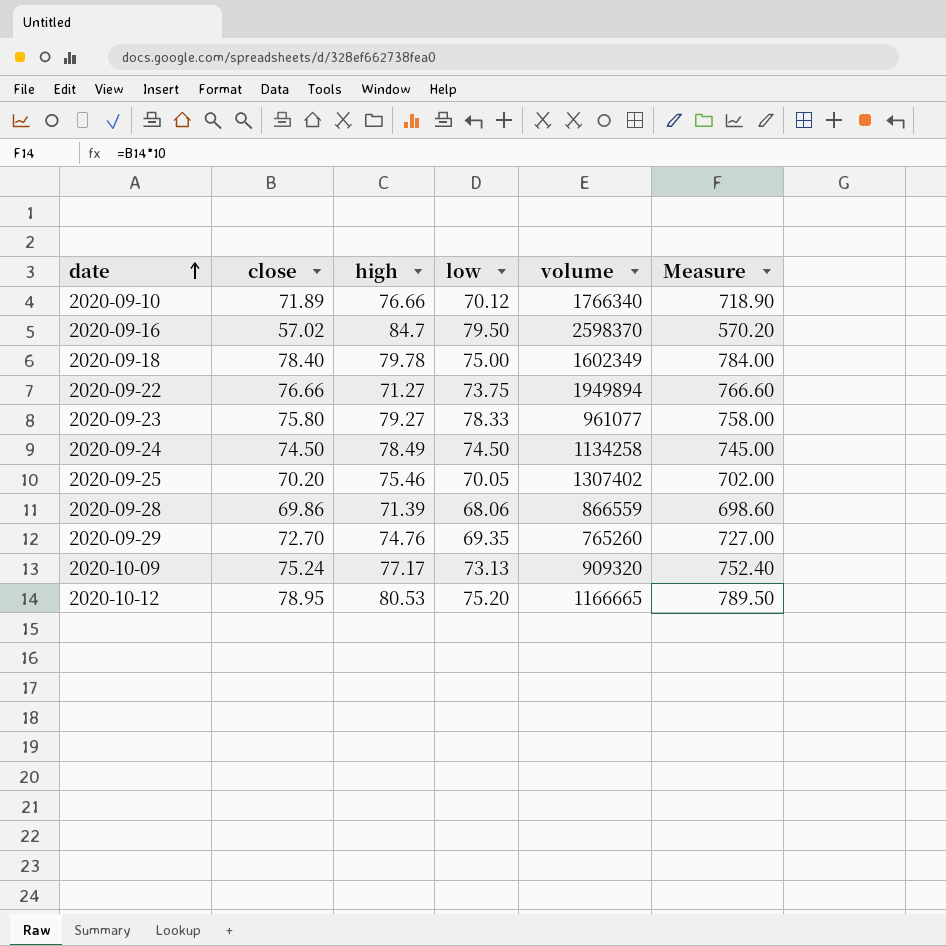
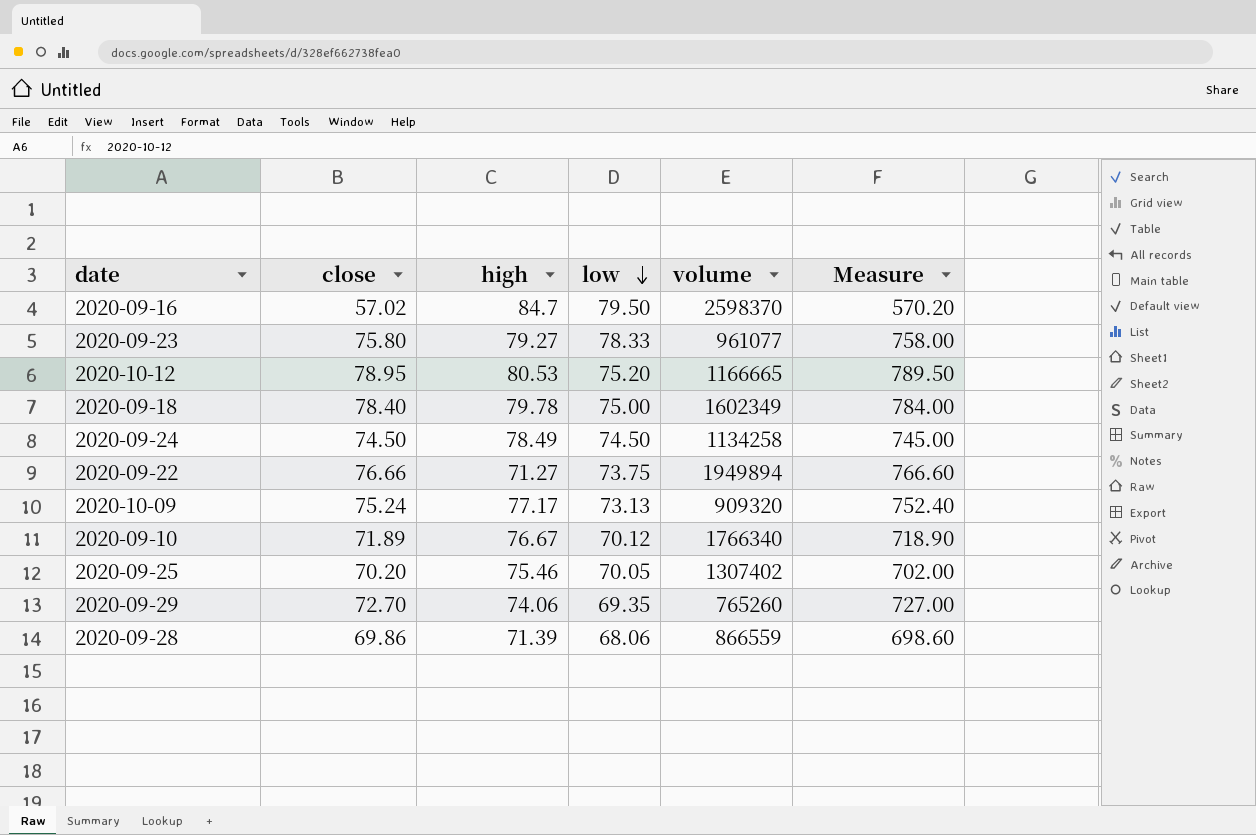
row order: date ascending -> low descending
2020-09-10 | high: 76.66 -> 76.67
2020-09-29 | high: 74.76 -> 74.06

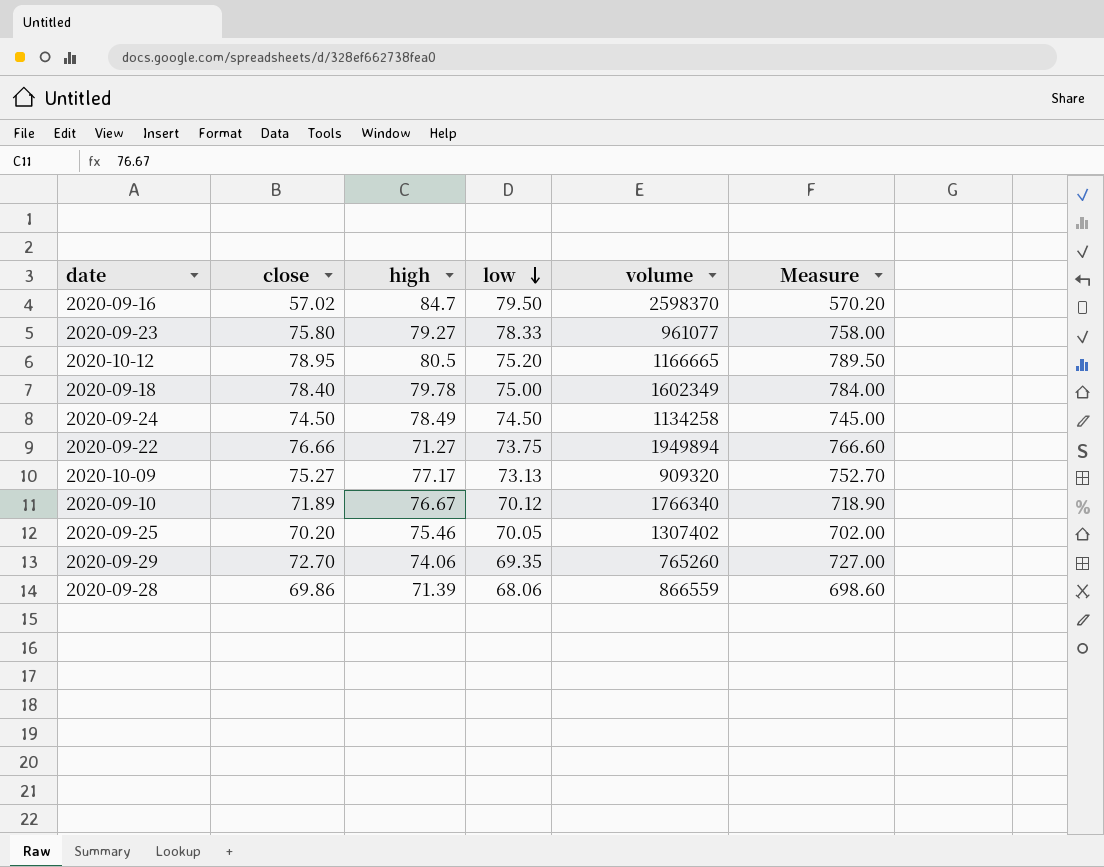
2020-10-12 | high: 80.53 -> 80.5
2020-10-09 | close: 75.24 -> 75.27
2020-10-09 | Measure: 752.40 -> 752.70

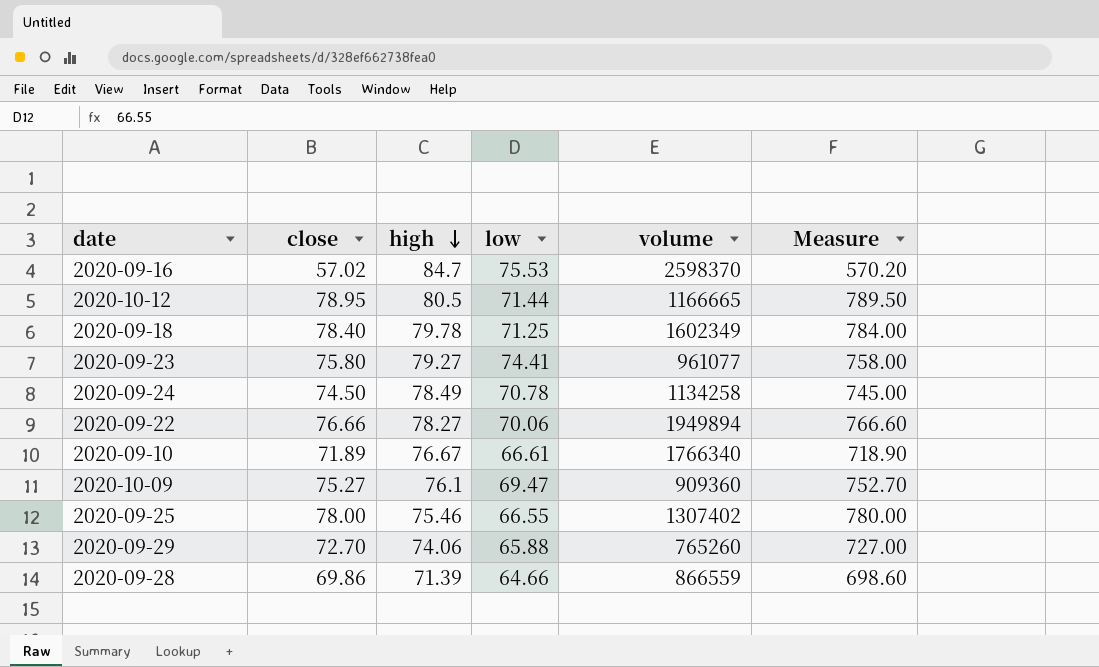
row order: low descending -> high descending
2020-09-16 | low: 79.50 -> 75.53
2020-10-12 | low: 75.20 -> 71.44
2020-09-18 | low: 75.00 -> 71.25
2020-09-23 | low: 78.33 -> 74.41
2020-09-24 | low: 74.50 -> 70.78
2020-09-22 | high: 71.27 -> 78.27
2020-09-22 | low: 73.75 -> 70.06
2020-09-10 | low: 70.12 -> 66.61
2020-10-09 | high: 77.17 -> 76.1
2020-10-09 | low: 73.13 -> 69.47
2020-10-09 | volume: 909320 -> 909360
2020-09-25 | close: 70.20 -> 78.00
2020-09-25 | low: 70.05 -> 66.55
2020-09-25 | Measure: 702.00 -> 780.00
2020-09-29 | low: 69.35 -> 65.88
2020-09-28 | low: 68.06 -> 64.66

